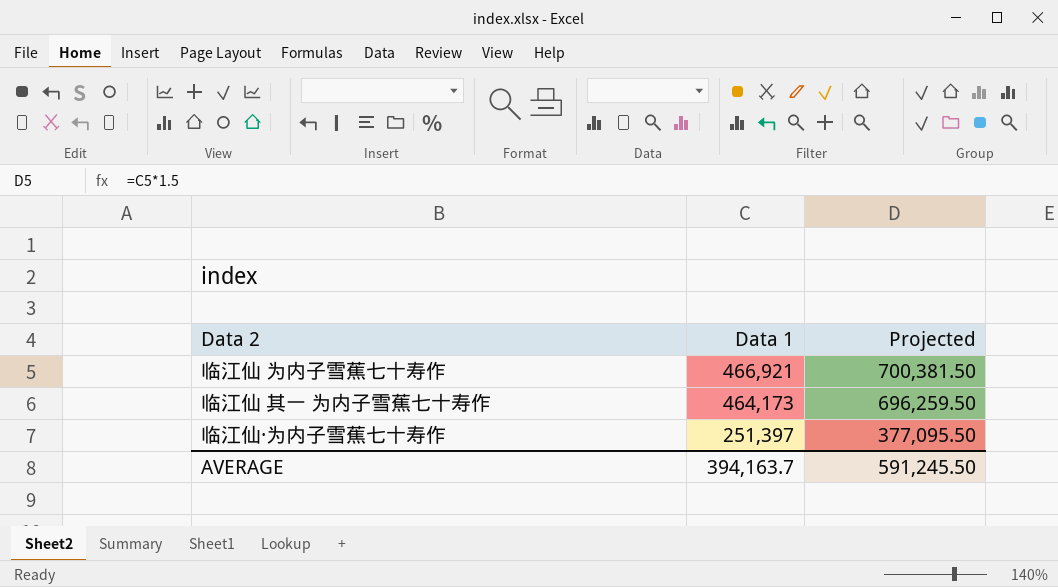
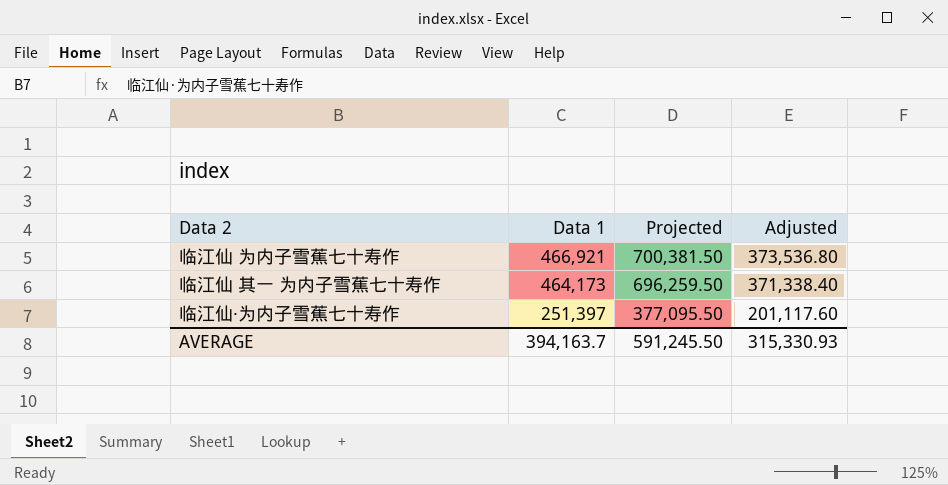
column Adjusted | formula: none -> [Data 1] * 0.8

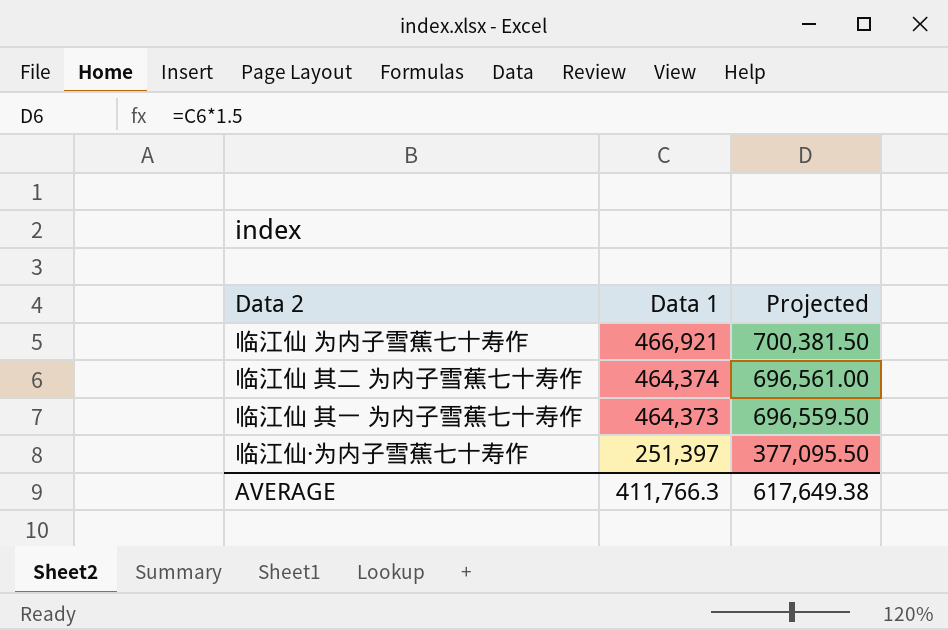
column Adjusted | formula: [Data 1] * 0.8 -> none
row 临江仙 其二 为内子雪蕉七十寿作: none -> 464,374 | 696,561.00
临江仙 其一 为内子雪蕉七十寿作 | Data 1: 464,173 -> 464,373
临江仙 其一 为内子雪蕉七十寿作 | Projected: 696,259.50 -> 696,559.50
AVERAGE | Data 1: 394,163.7 -> 411,766.3
AVERAGE | Projected: 591,245.50 -> 617,649.38

